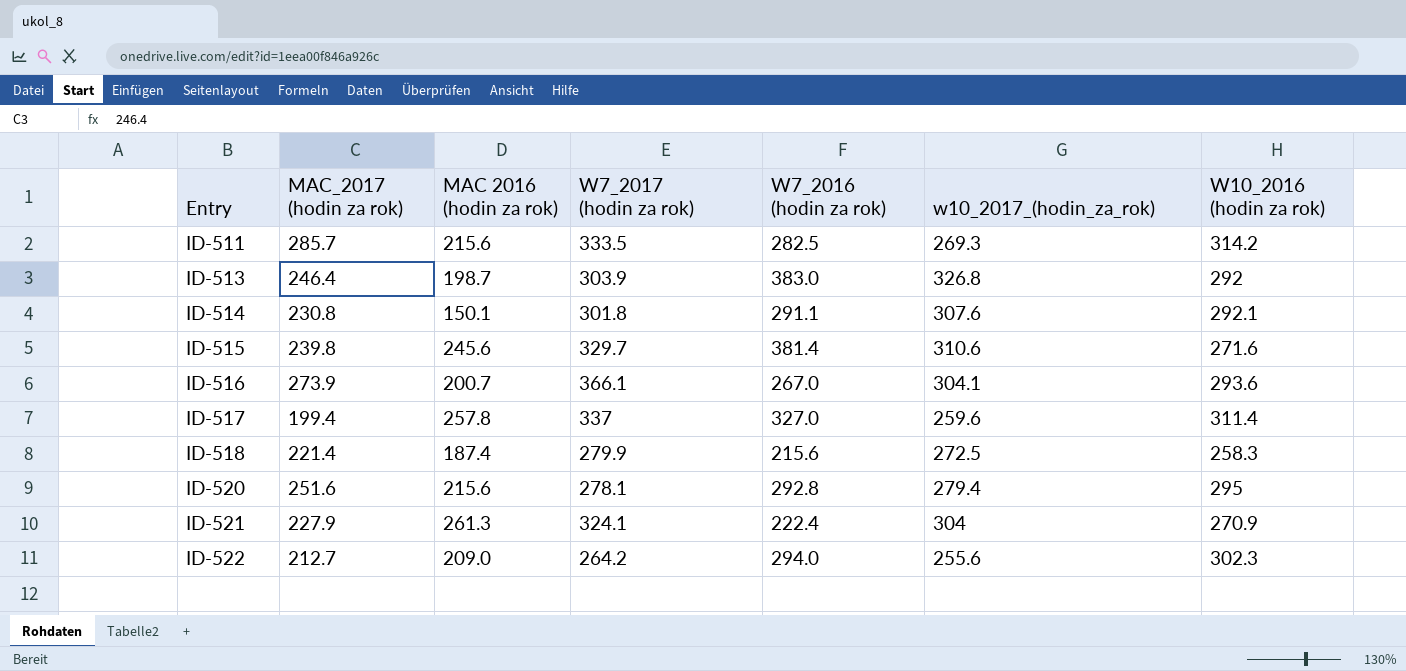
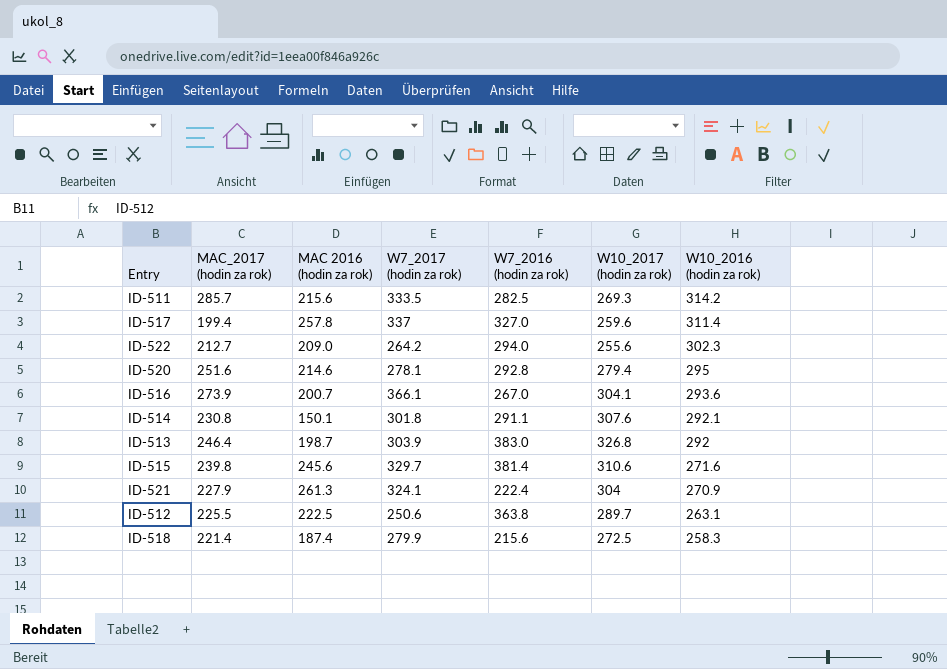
row order: Entry ascending -> W10_2016 (hodin za rok) descending
column name: w10_2017_(hodin_za_rok) -> W10_2017 (hodin za rok)
ID-520 | MAC 2016 (hodin za rok): 215.6 -> 214.6
row ID-512: none -> 225.5 | 222.5 | 250.6 | 363.8 | 289.7 | 263.1

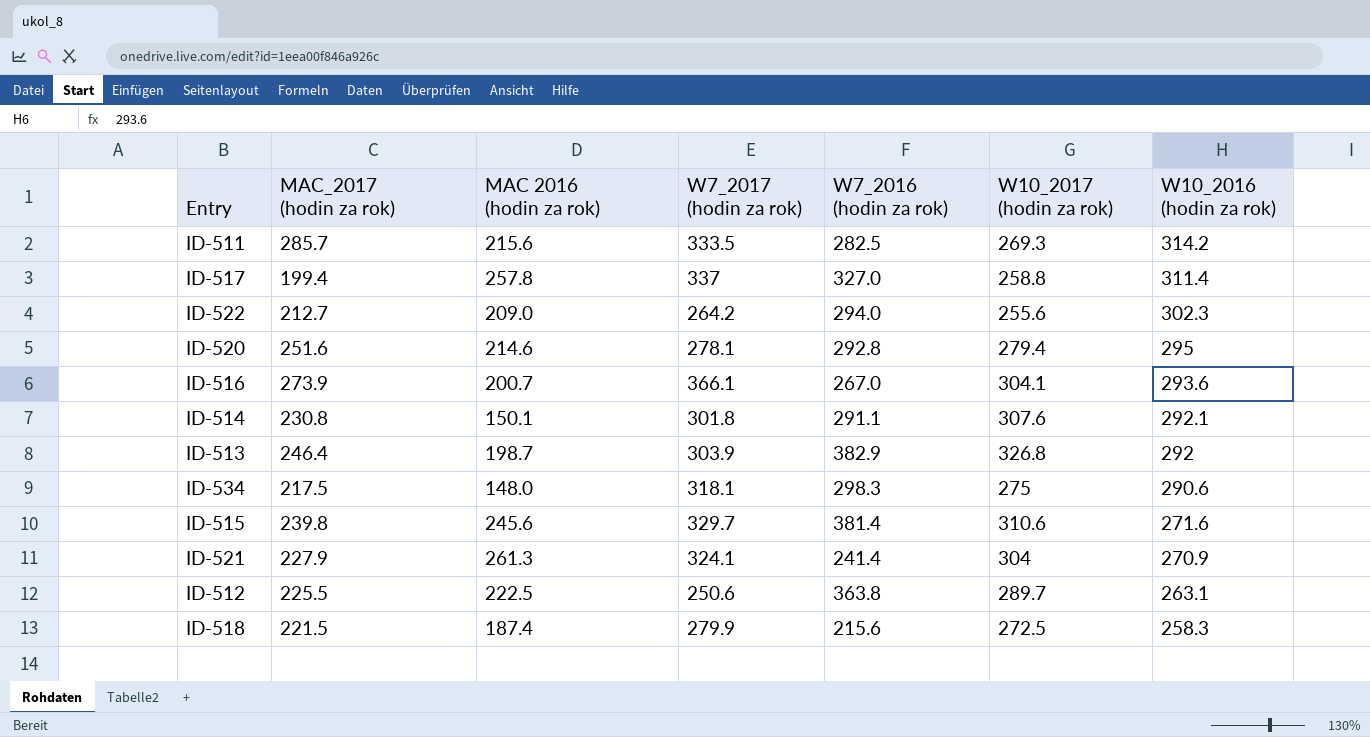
ID-517 | W10_2017 (hodin za rok): 259.6 -> 258.8
ID-513 | W7_2016 (hodin za rok): 383.0 -> 382.9
row ID-534: none -> 217.5 | 148.0 | 318.1 | 298.3 | 275 | 290.6
ID-521 | W7_2016 (hodin za rok): 222.4 -> 241.4
ID-518 | MAC_2017 (hodin za rok): 221.4 -> 221.5

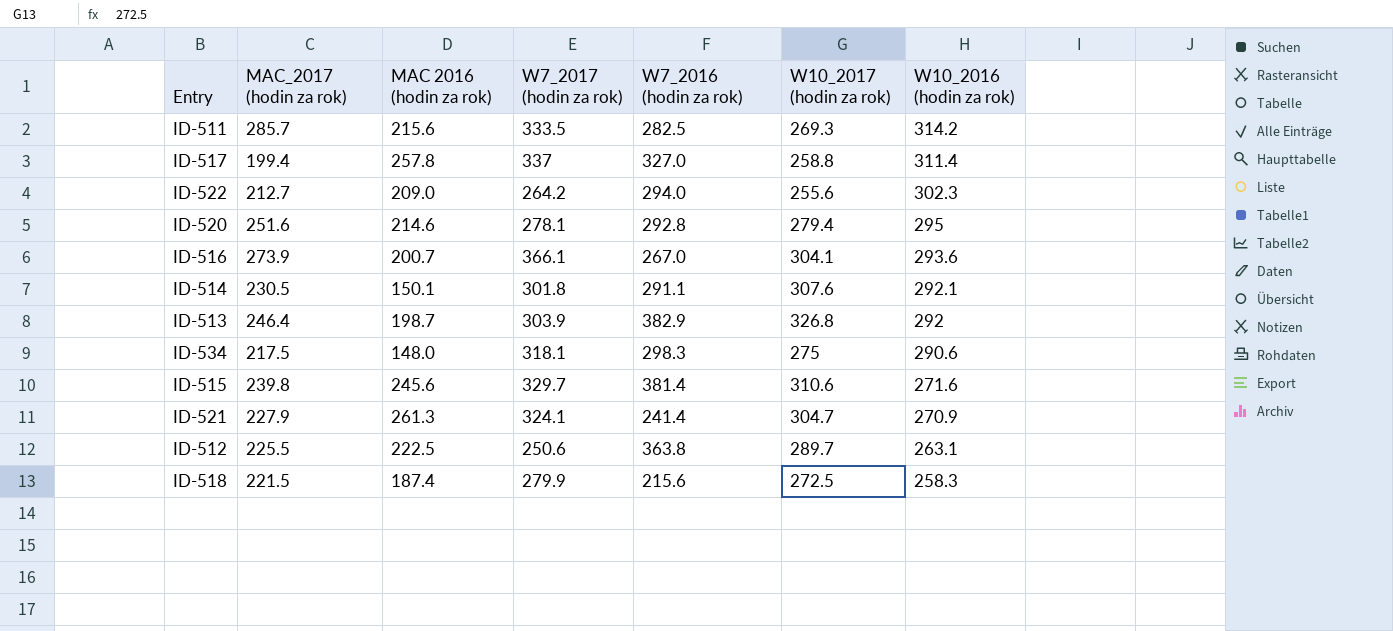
ID-514 | MAC_2017 (hodin za rok): 230.8 -> 230.5
ID-521 | W10_2017 (hodin za rok): 304 -> 304.7

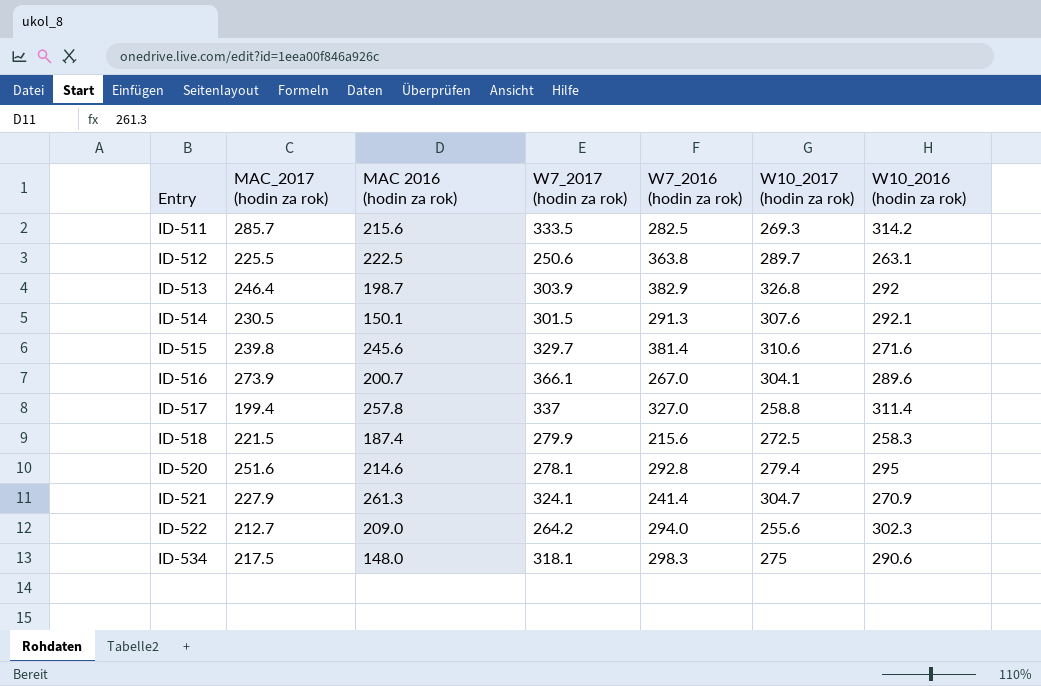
row order: W10_2016 (hodin za rok) descending -> Entry ascending
ID-514 | W7_2017 (hodin za rok): 301.8 -> 301.5
ID-514 | W7_2016 (hodin za rok): 291.1 -> 291.3
ID-516 | W10_2016 (hodin za rok): 293.6 -> 289.6

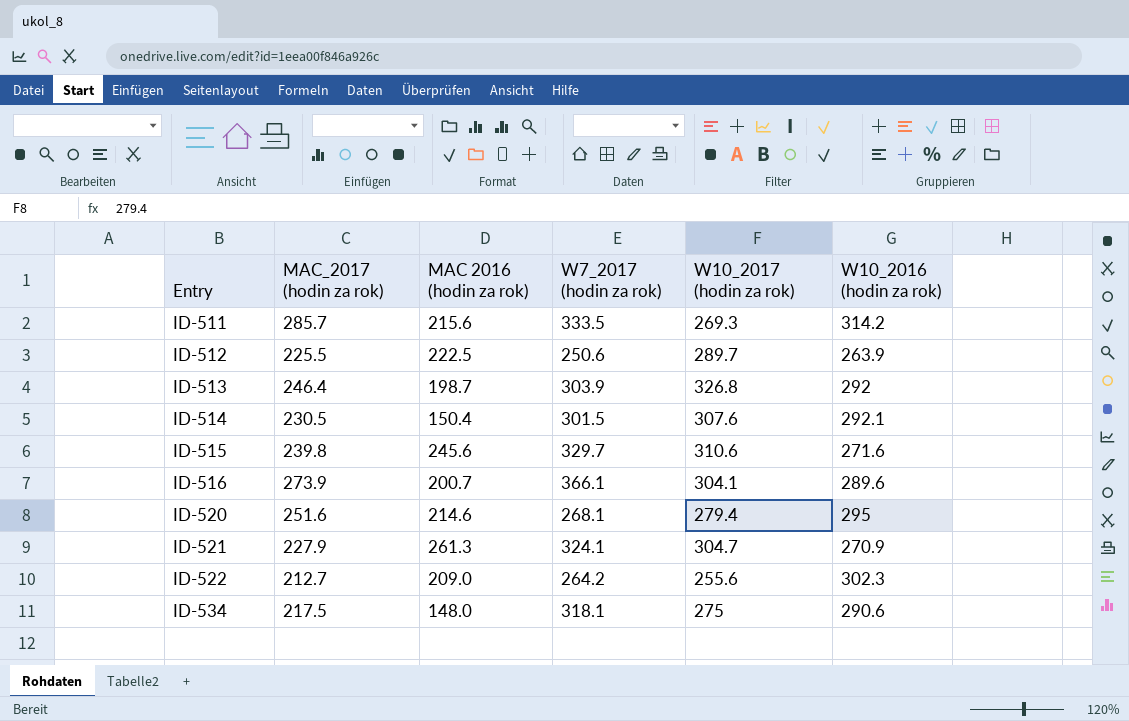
column W7_2016 (hodin za rok) | position: 5 -> none
row ID-517: 199.4 | 257.8 | 337 | 327.0 | 258.8 | 311.4 -> none
row ID-518: 221.5 | 187.4 | 279.9 | 215.6 | 272.5 | 258.3 -> none
ID-512 | W10_2016 (hodin za rok): 263.1 -> 263.9
ID-514 | MAC 2016 (hodin za rok): 150.1 -> 150.4
ID-520 | W7_2017 (hodin za rok): 278.1 -> 268.1

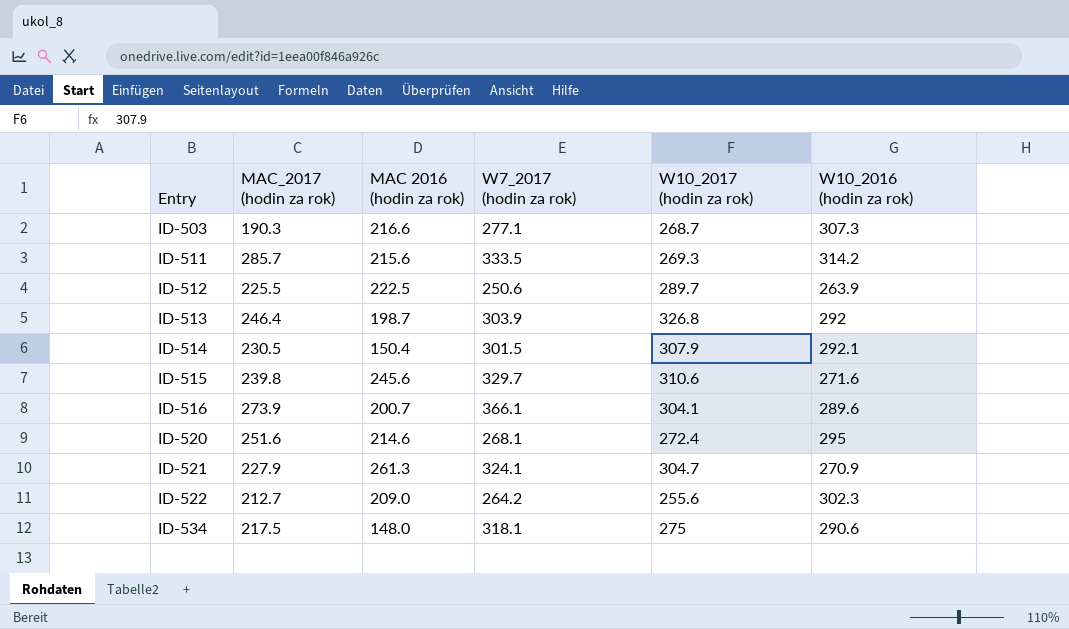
row ID-503: none -> 190.3 | 216.6 | 277.1 | 268.7 | 307.3
ID-514 | W10_2017 (hodin za rok): 307.6 -> 307.9
ID-520 | W10_2017 (hodin za rok): 279.4 -> 272.4

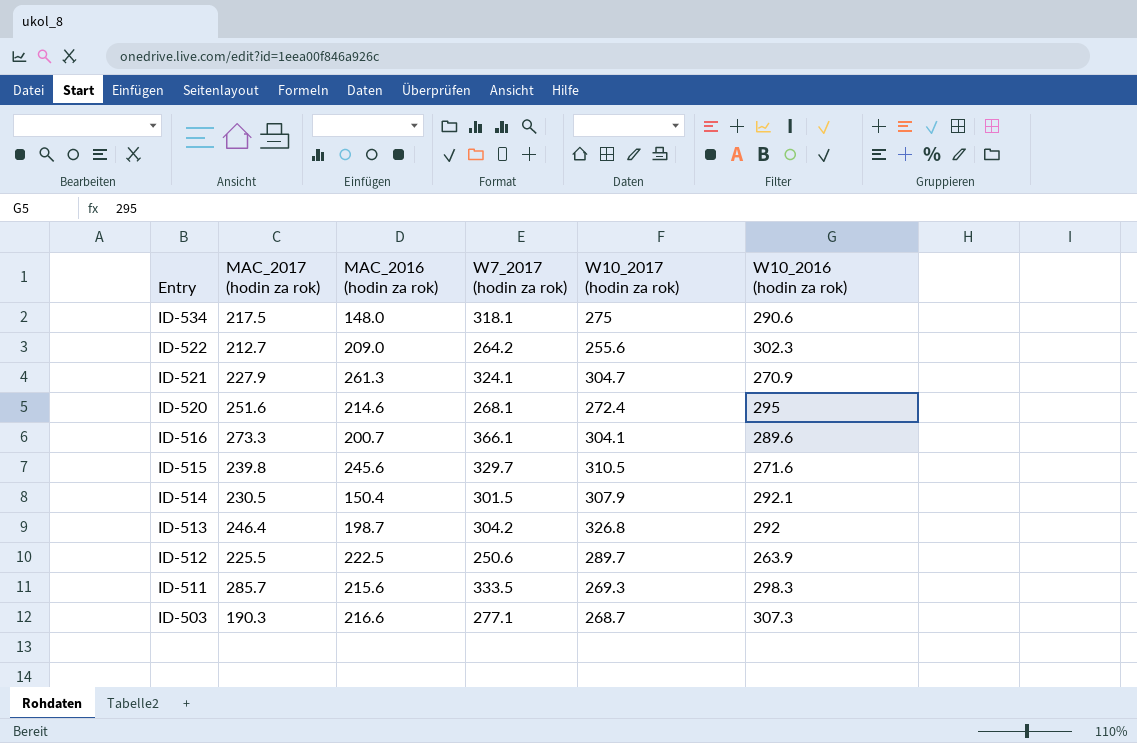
row order: Entry ascending -> Entry descending
column name: MAC 2016 (hodin za rok) -> MAC_2016 (hodin za rok)
ID-516 | MAC_2017 (hodin za rok): 273.9 -> 273.3
ID-515 | W10_2017 (hodin za rok): 310.6 -> 310.5
ID-513 | W7_2017 (hodin za rok): 303.9 -> 304.2
ID-511 | W10_2016 (hodin za rok): 314.2 -> 298.3

